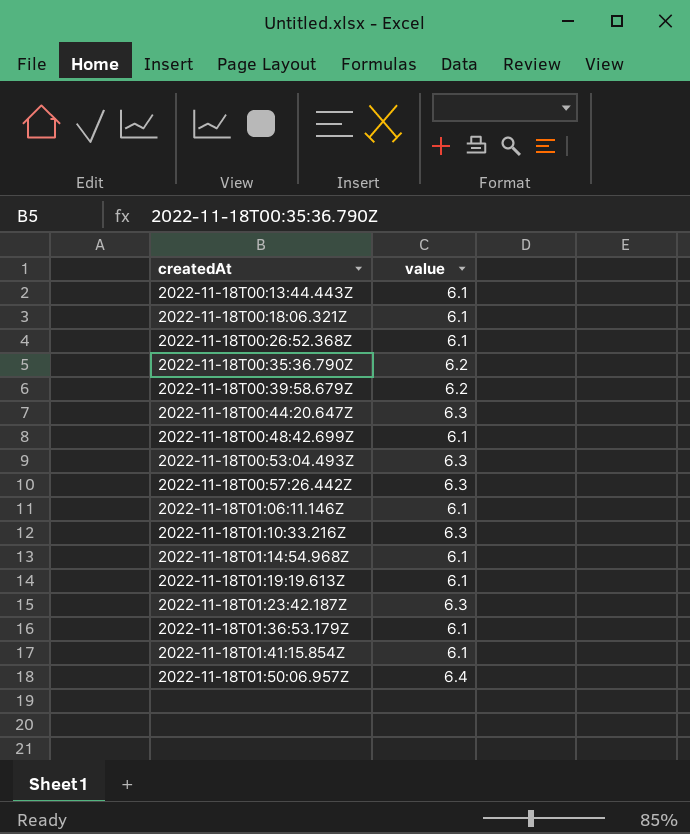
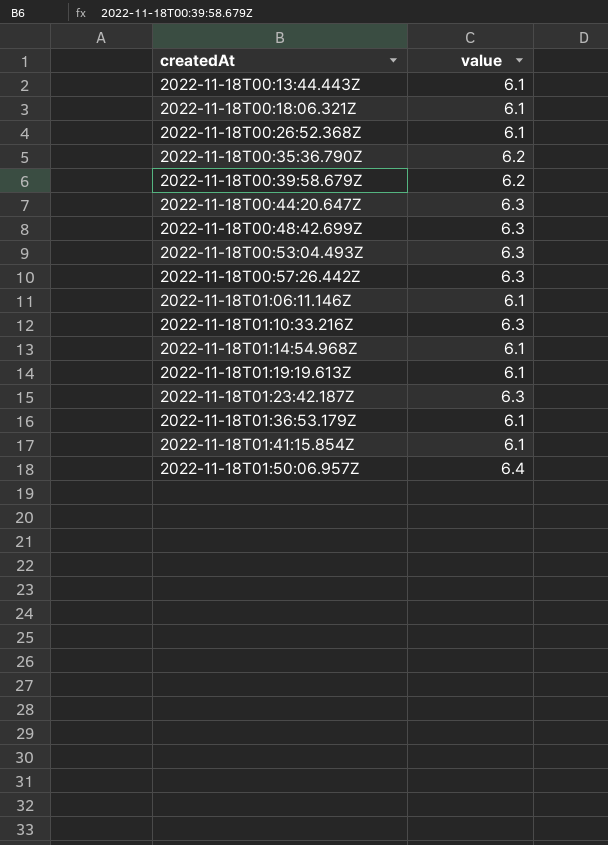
2022-11-18T00:48:42.699Z | value: 6.1 -> 6.3

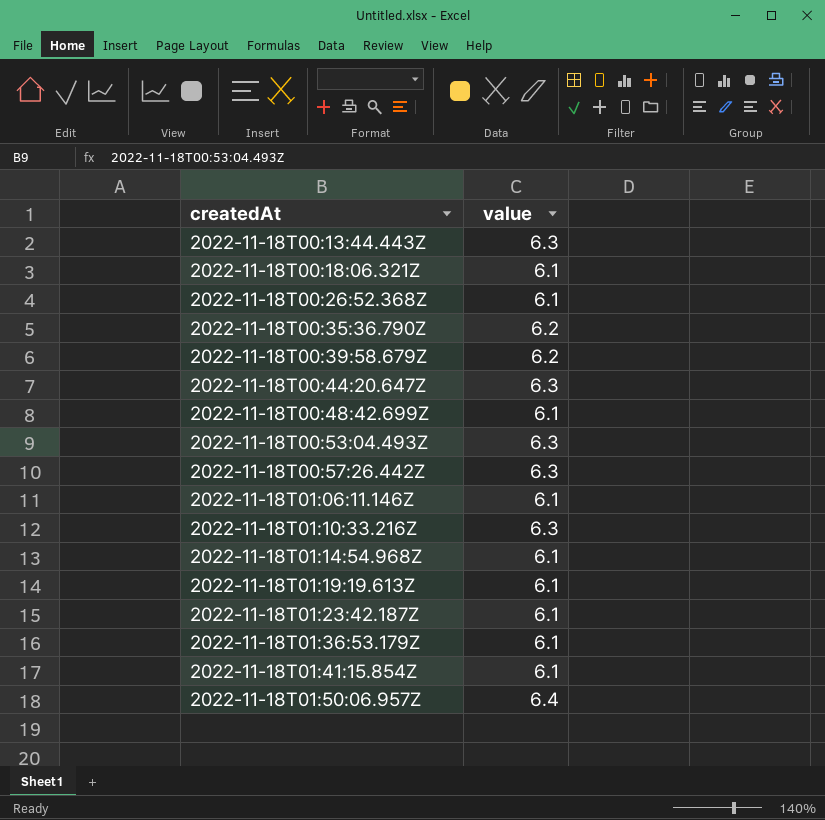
2022-11-18T00:13:44.443Z | value: 6.1 -> 6.3
2022-11-18T00:48:42.699Z | value: 6.3 -> 6.1
2022-11-18T01:23:42.187Z | value: 6.3 -> 6.1

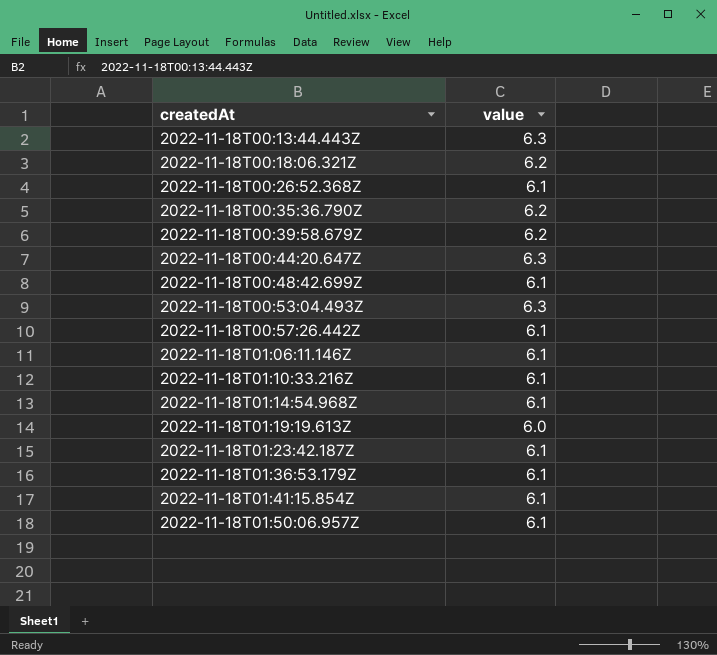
2022-11-18T00:18:06.321Z | value: 6.1 -> 6.2
2022-11-18T00:57:26.442Z | value: 6.3 -> 6.1
2022-11-18T01:10:33.216Z | value: 6.3 -> 6.1
2022-11-18T01:19:19.613Z | value: 6.1 -> 6.0
2022-11-18T01:50:06.957Z | value: 6.4 -> 6.1

